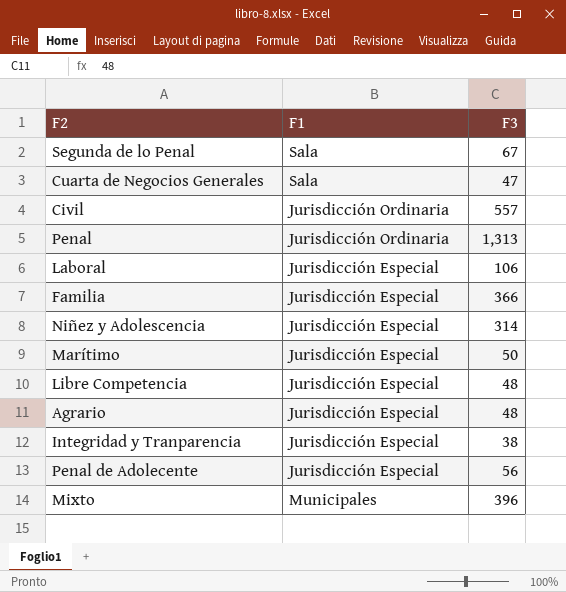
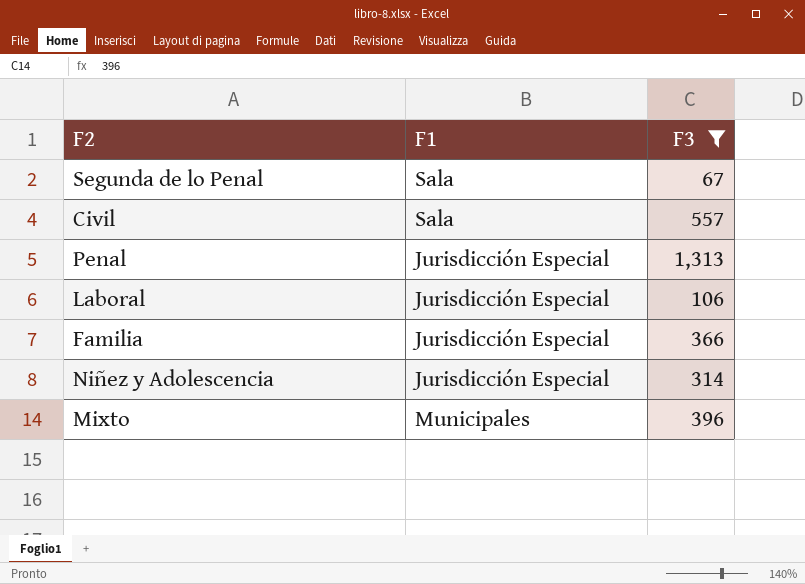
filter: none -> F3 >= 67
Civil | F1: Jurisdicción Ordinaria -> Sala
Penal | F1: Jurisdicción Ordinaria -> Jurisdicción Especial

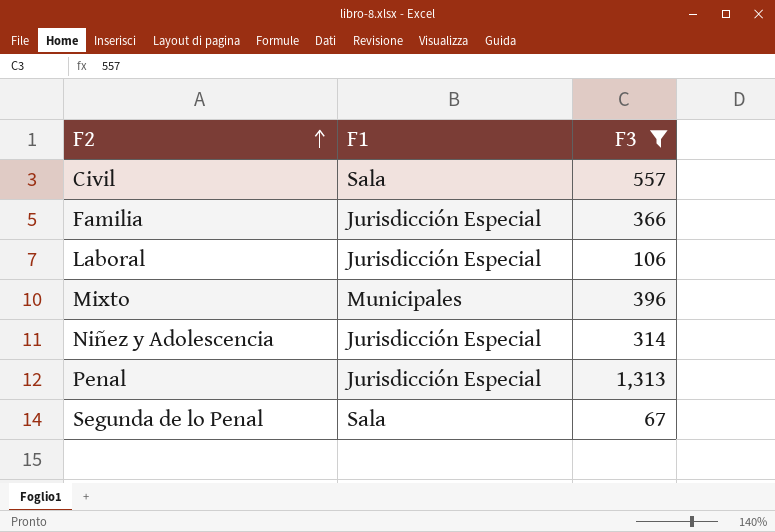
row order: none -> F2 ascending

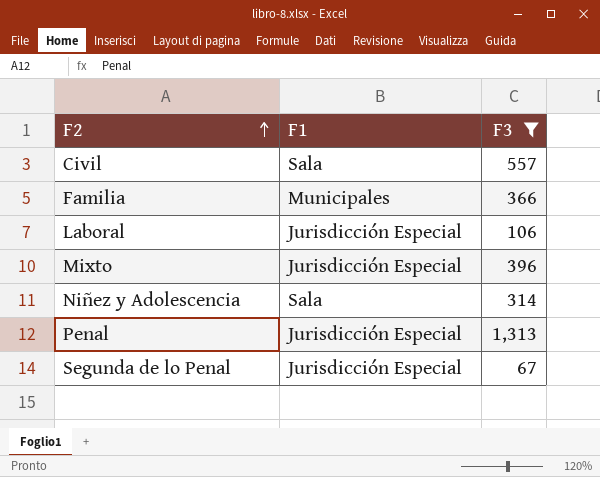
Familia | F1: Jurisdicción Especial -> Municipales
Mixto | F1: Municipales -> Jurisdicción Especial
Niñez y Adolescencia | F1: Jurisdicción Especial -> Sala
Segunda de lo Penal | F1: Sala -> Jurisdicción Especial

